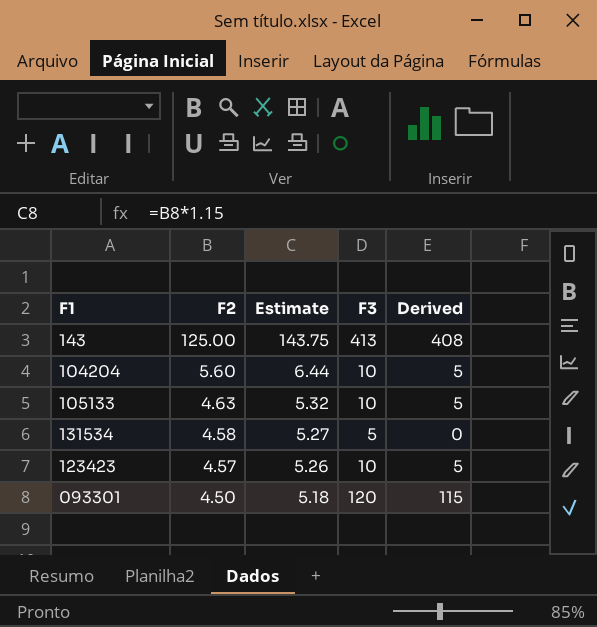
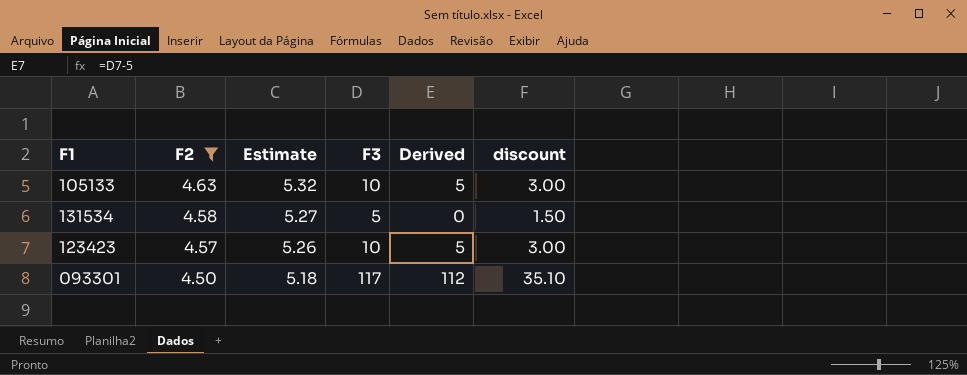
filter: none -> F2 <= 4.63
column discount | formula: none -> [F3] * 0.3
093301 | F3: 120 -> 117
093301 | Derived: 115 -> 112

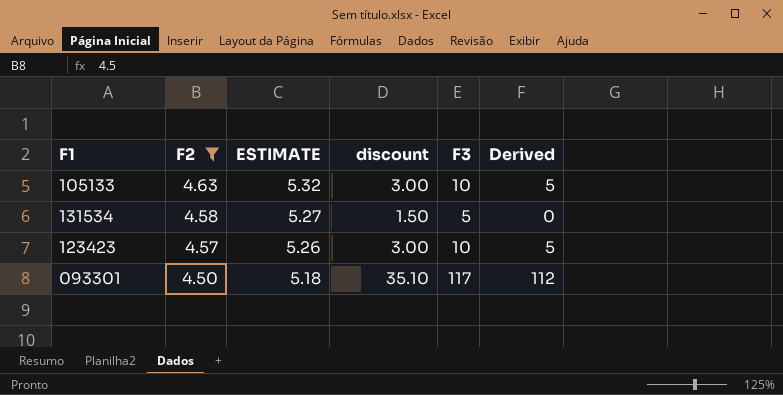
column name: Estimate -> ESTIMATE
column discount | position: 6 -> 4

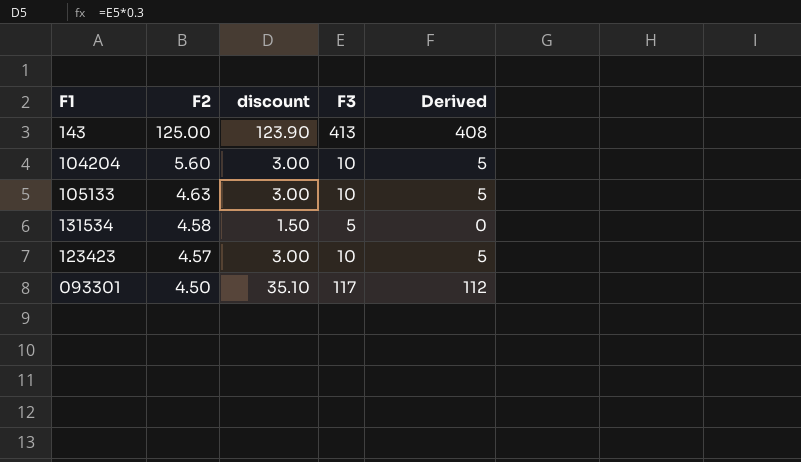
filter: F2 <= 4.63 -> none
column ESTIMATE | formula: [F2] * 1.15 -> none

